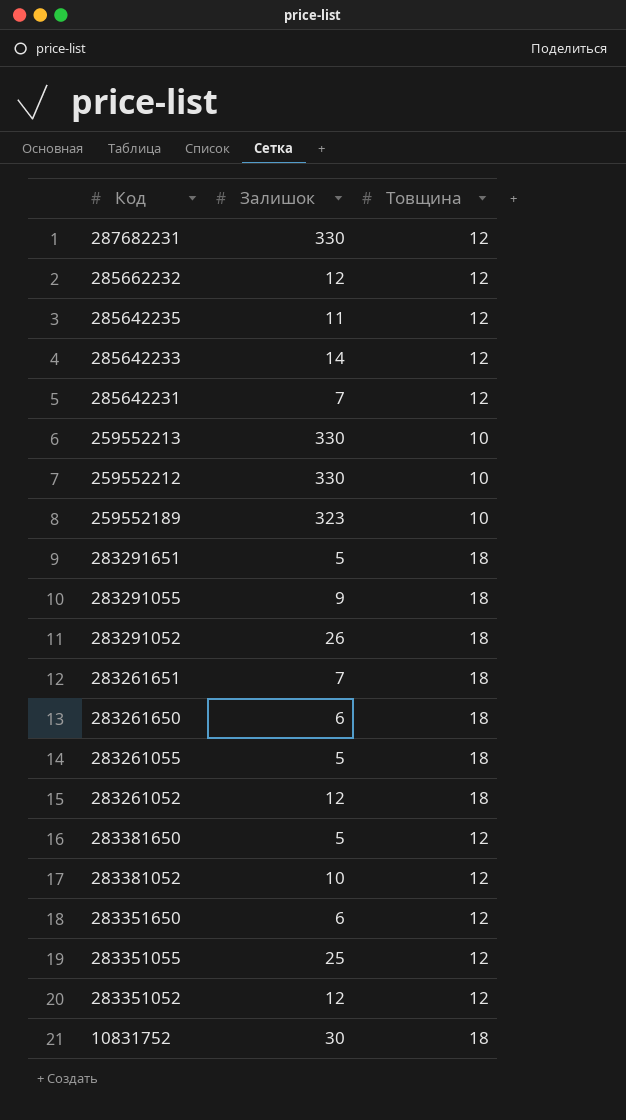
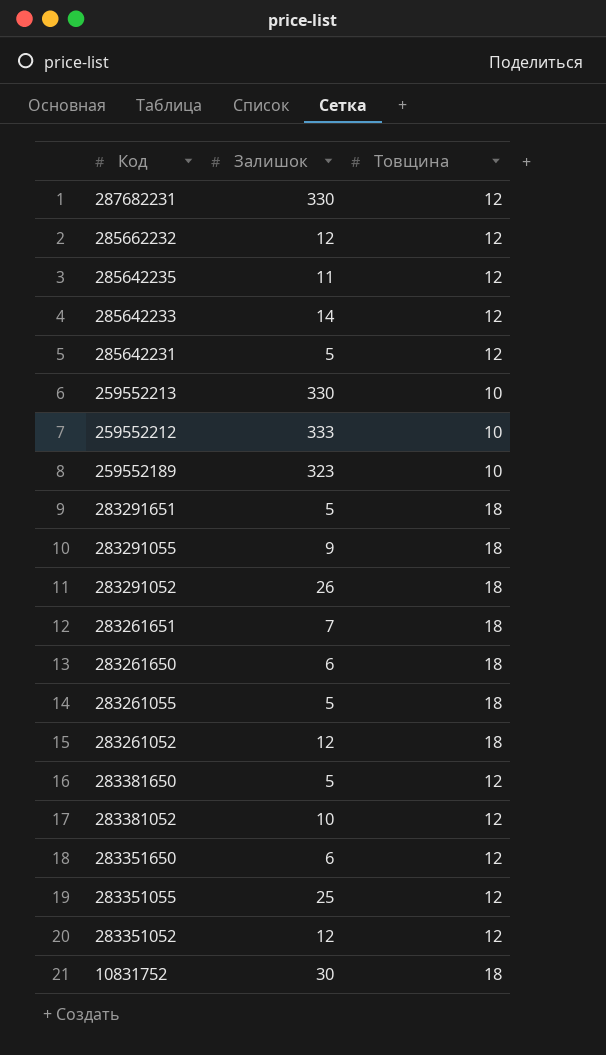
285642231 | Залишок: 7 -> 5
259552212 | Залишок: 330 -> 333

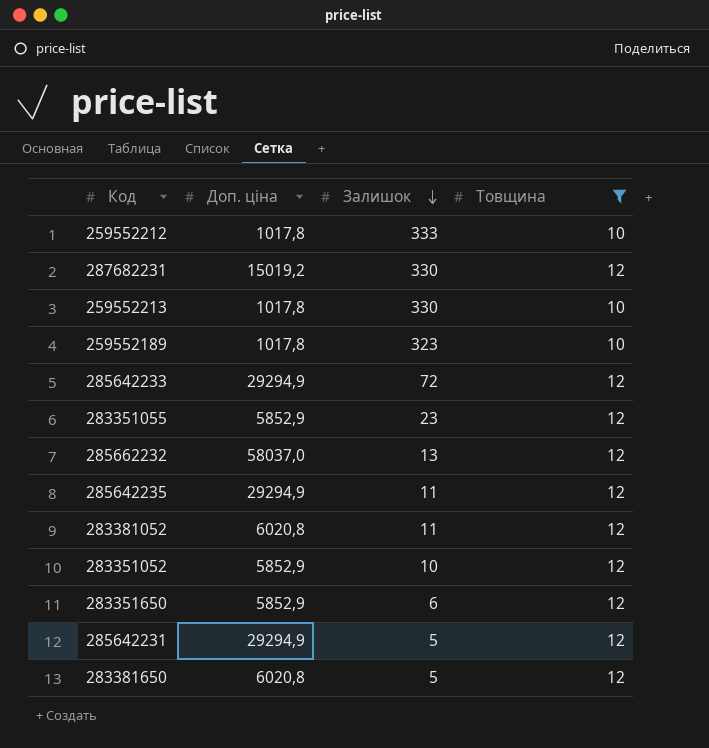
filter: none -> Товщина != 18
row order: none -> Залишок descending
column Доп. ціна | position: none -> 2
285642233 | Залишок: 14 -> 72
283351055 | Залишок: 25 -> 23
285662232 | Залишок: 12 -> 13
283381052 | Залишок: 10 -> 11
283351052 | Залишок: 12 -> 10

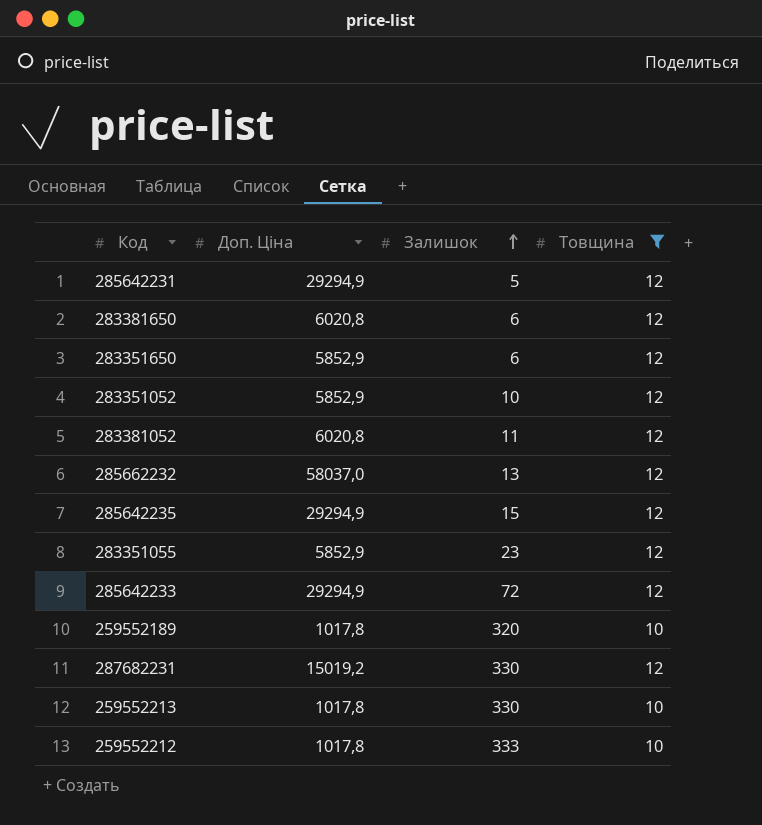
row order: Залишок descending -> Залишок ascending
column name: Доп. ціна -> Доп. Ціна
283381650 | Залишок: 5 -> 6
285642235 | Залишок: 11 -> 15
259552189 | Залишок: 323 -> 320

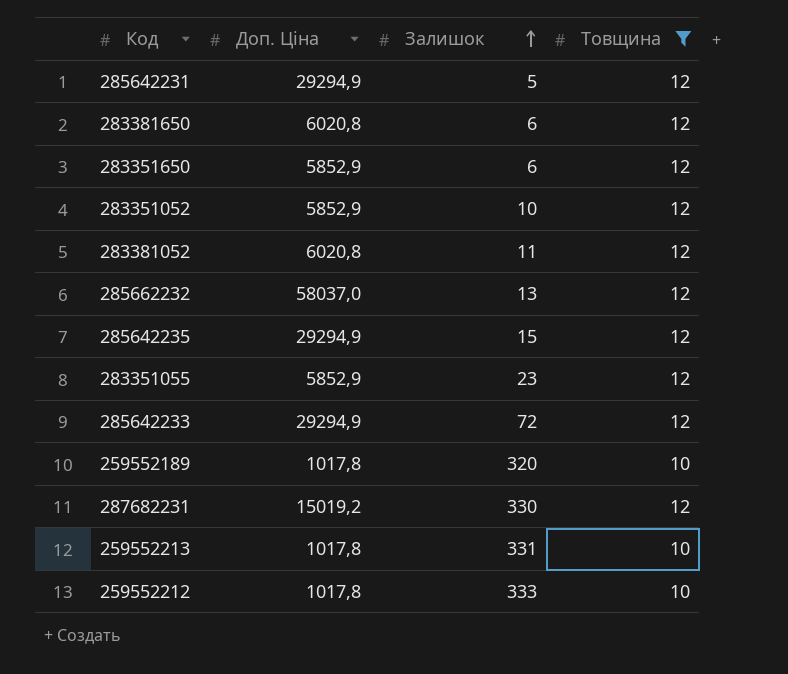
259552213 | Залишок: 330 -> 331

